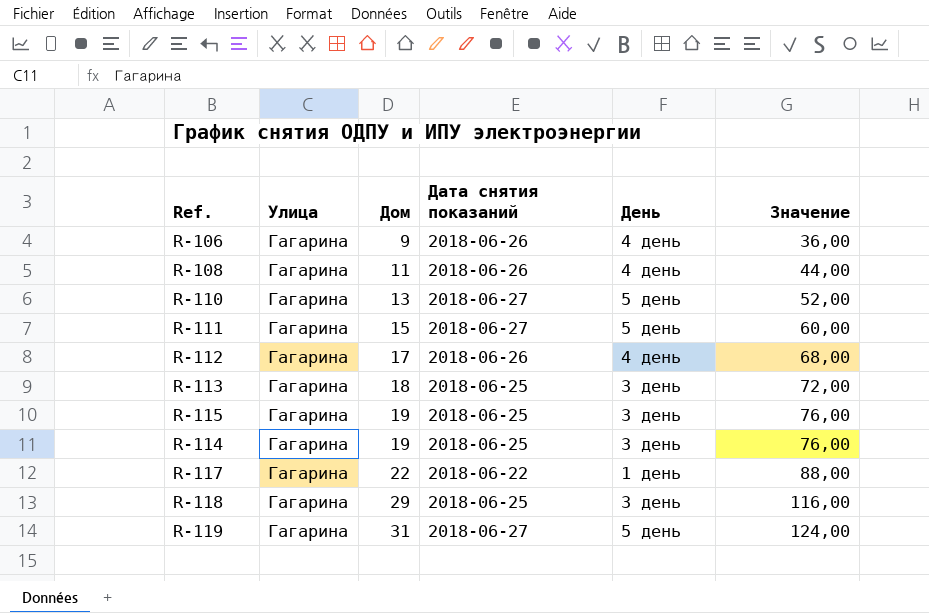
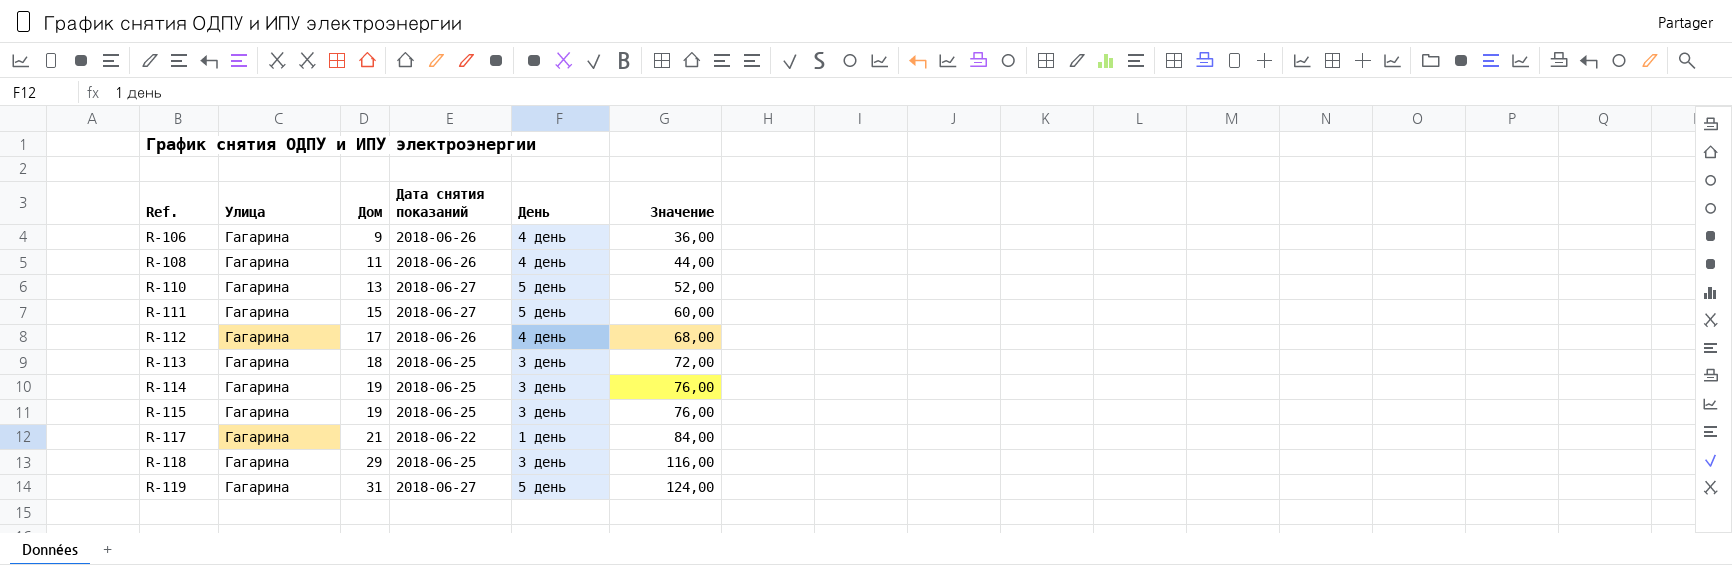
row order: Дом ascending -> Ref. ascending
R-117 | Дом: 22 -> 21
R-117 | Значение: 88,00 -> 84,00

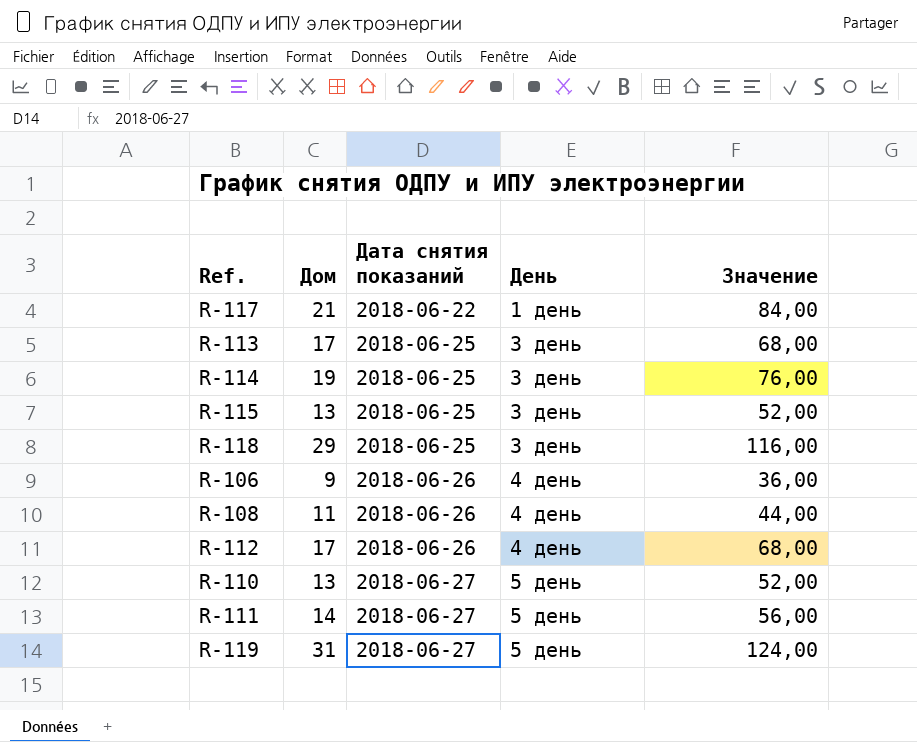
row order: Ref. ascending -> Дата снятия показаний ascending
column Улица | position: 2 -> none
R-113 | Дом: 18 -> 17
R-113 | Значение: 72,00 -> 68,00
R-115 | Дом: 19 -> 13
R-115 | Значение: 76,00 -> 52,00
R-111 | Дом: 15 -> 14
R-111 | Значение: 60,00 -> 56,00

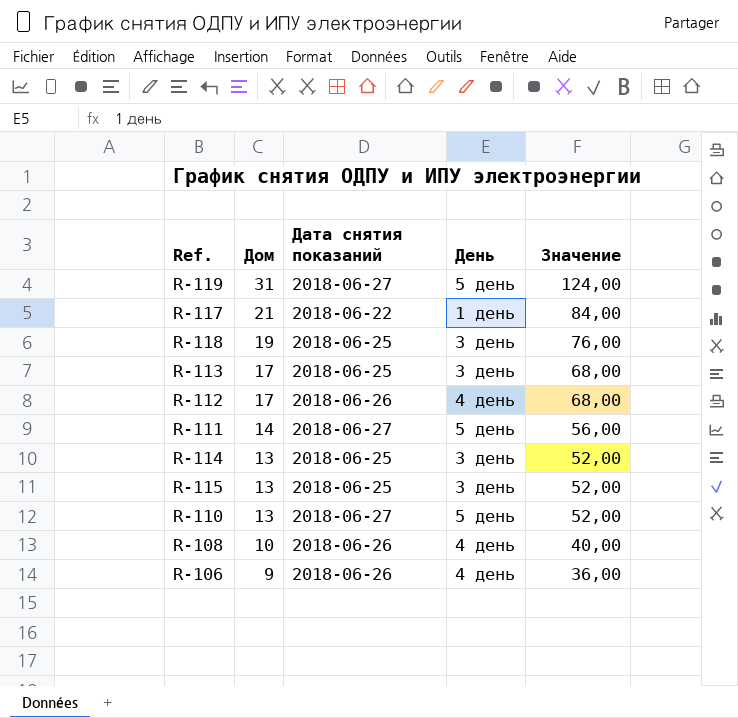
row order: Дата снятия показаний ascending -> Дом descending
R-118 | Дом: 29 -> 19
R-118 | Значение: 116,00 -> 76,00
R-114 | Дом: 19 -> 13
R-114 | Значение: 76,00 -> 52,00
R-108 | Дом: 11 -> 10
R-108 | Значение: 44,00 -> 40,00

